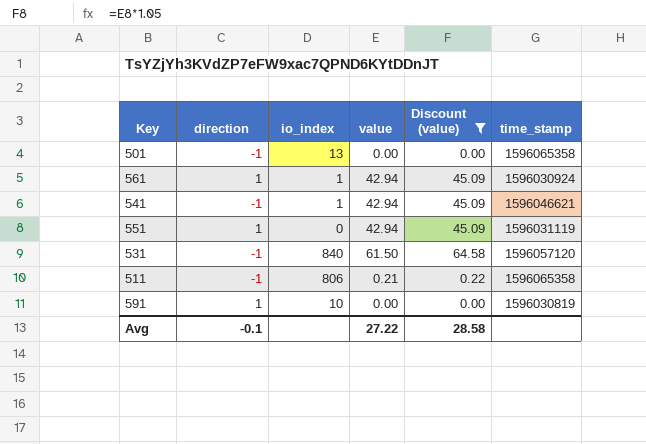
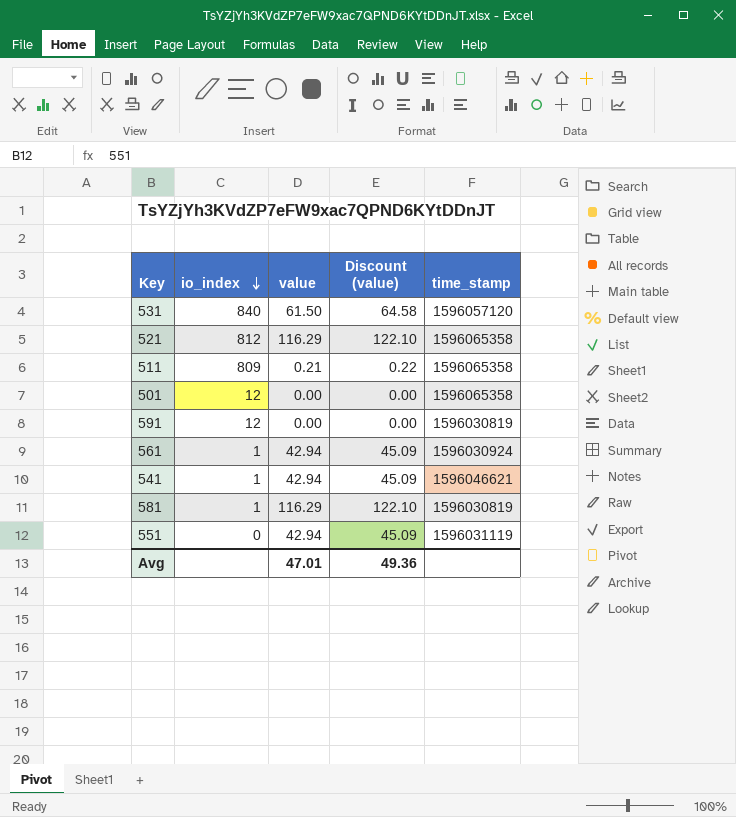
filter: Discount (value) != 122.10 -> none
row order: none -> io_index descending
column direction | position: 2 -> none
511 | io_index: 806 -> 809
501 | io_index: 13 -> 12
591 | io_index: 10 -> 12
Avg | value: 27.22 -> 47.01
Avg | Discount (value): 28.58 -> 49.36

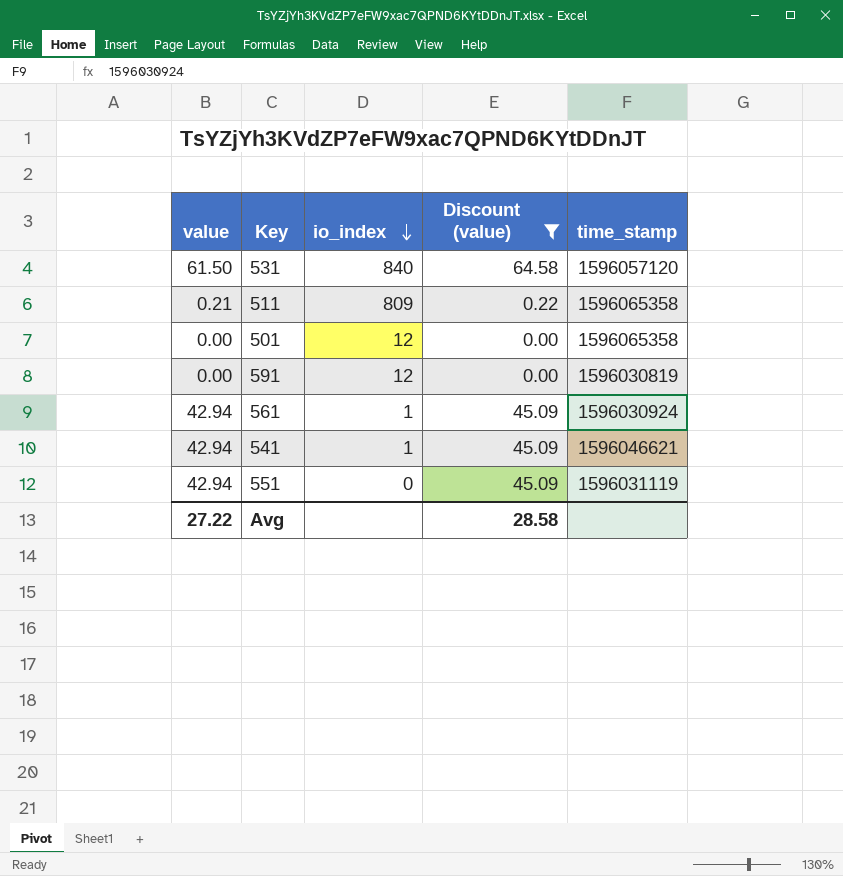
filter: none -> Discount (value) != 122.10
column value | position: 3 -> 1
Avg | value: 47.01 -> 27.22
Avg | Discount (value): 49.36 -> 28.58

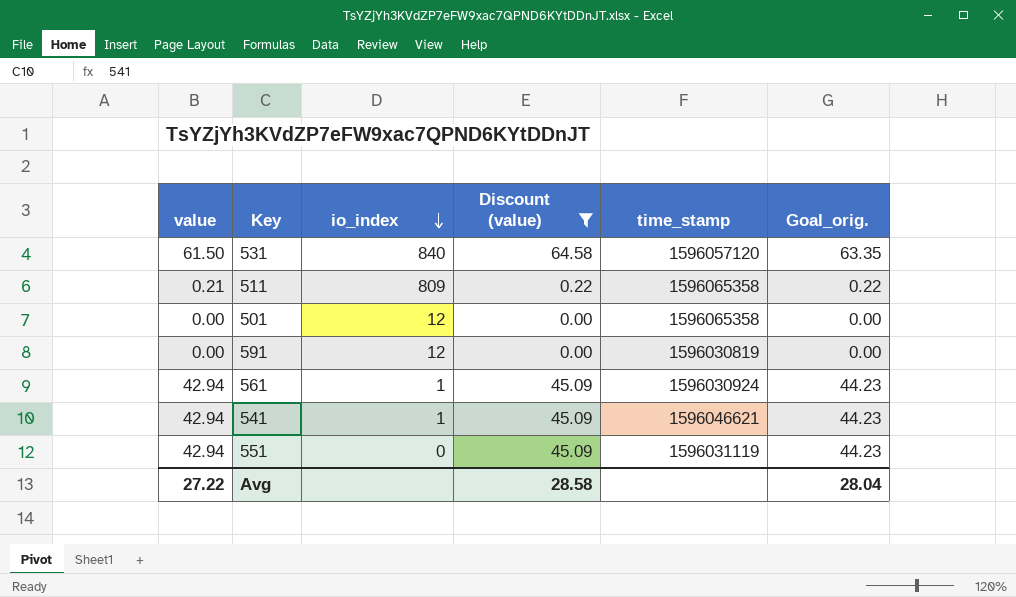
column Goal_orig. | formula: none -> [value] * 1.03

